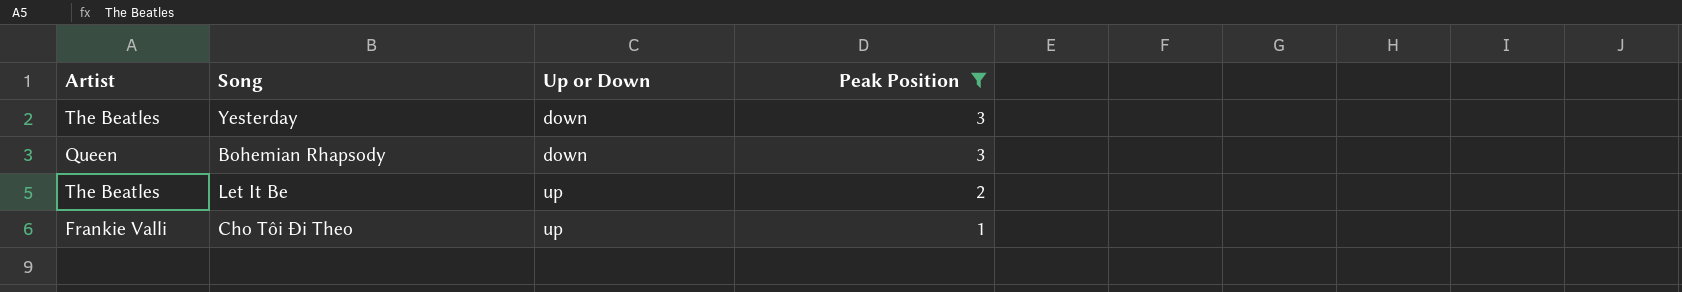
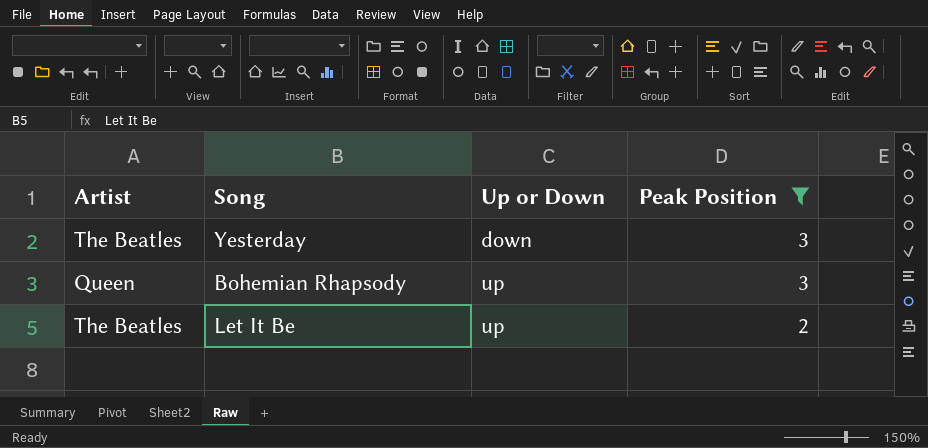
row Cho Tôi Đi Theo: Frankie Valli | up | 1 -> none
Bohemian Rhapsody | Up or Down: down -> up

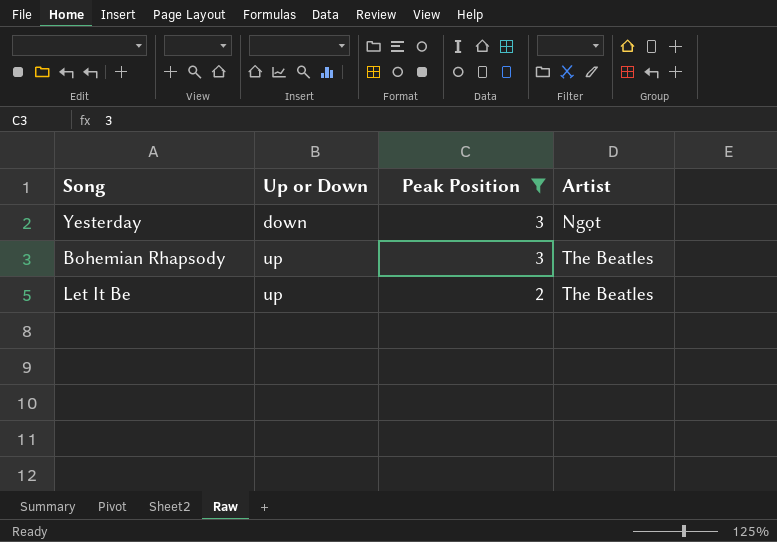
column Artist | position: 1 -> 4
Yesterday | Artist: The Beatles -> Ngọt
Bohemian Rhapsody | Artist: Queen -> The Beatles

